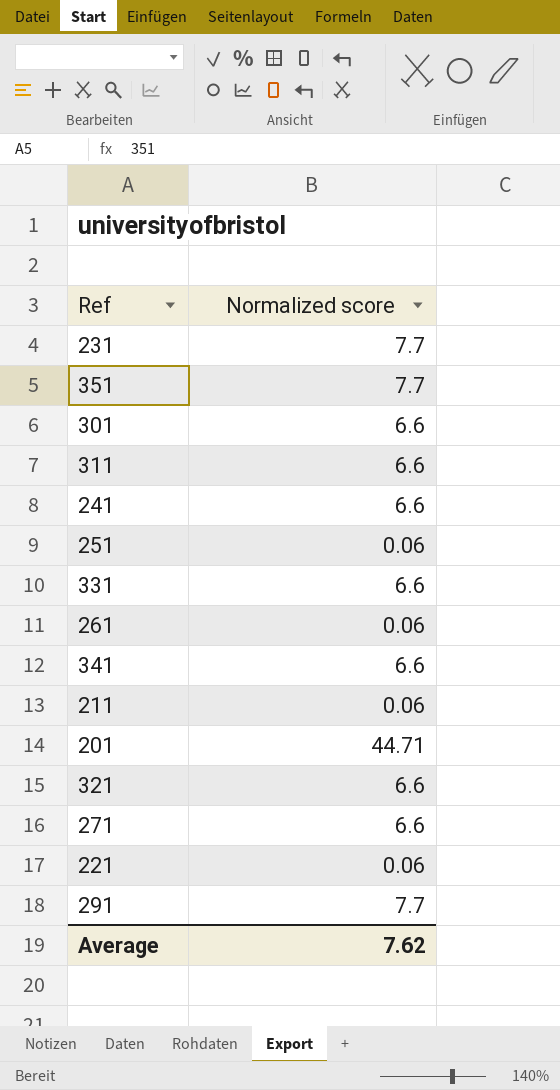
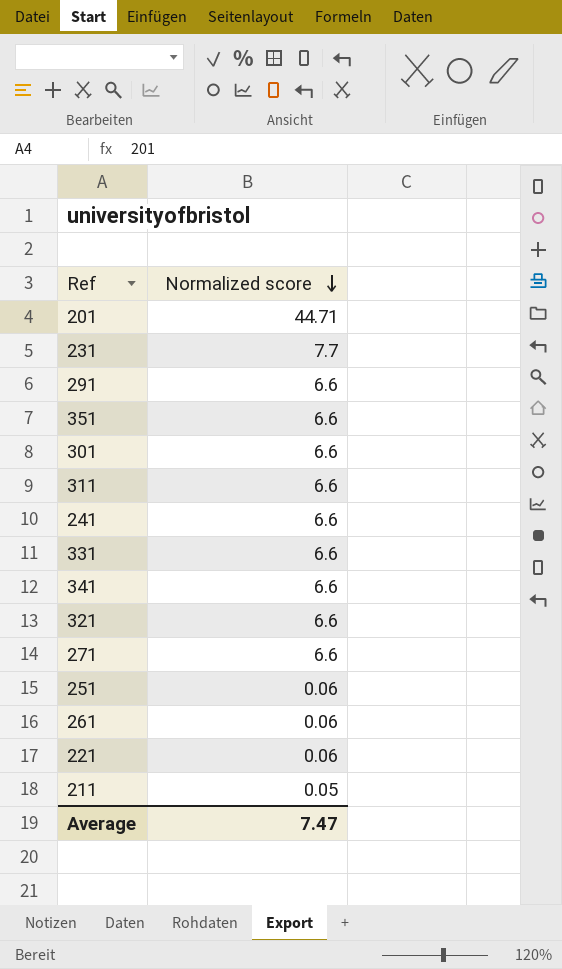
row order: none -> Normalized score descending
291 | Normalized score: 7.7 -> 6.6
351 | Normalized score: 7.7 -> 6.6
211 | Normalized score: 0.06 -> 0.05
Average | Normalized score: 7.62 -> 7.47

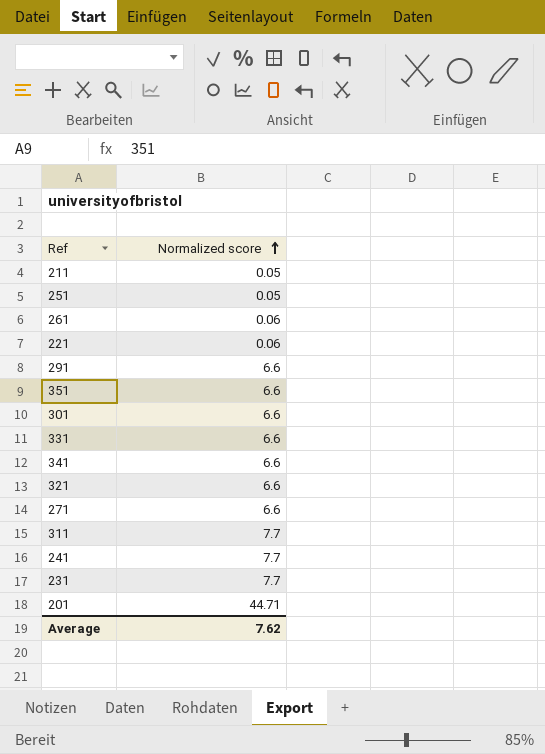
row order: Normalized score descending -> Normalized score ascending
251 | Normalized score: 0.06 -> 0.05
311 | Normalized score: 6.6 -> 7.7
241 | Normalized score: 6.6 -> 7.7
Average | Normalized score: 7.47 -> 7.62

